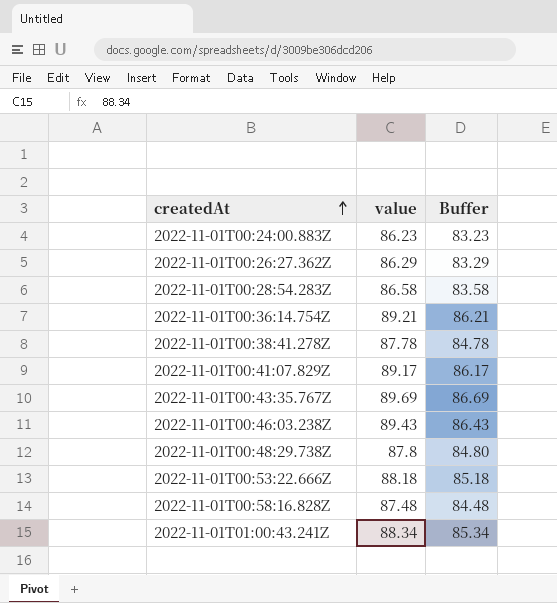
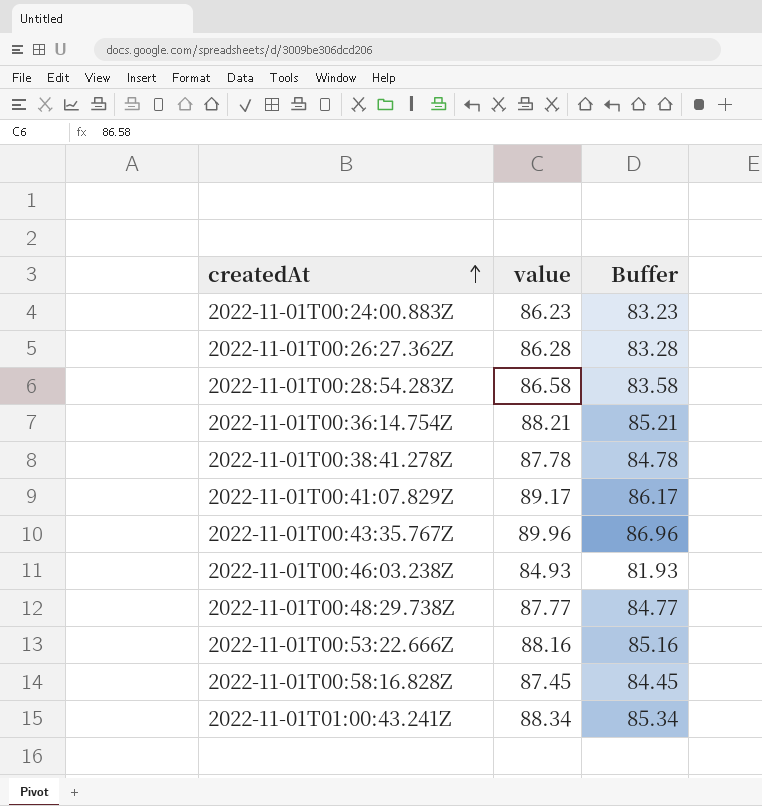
2022-11-01T00:26:27.362Z | value: 86.29 -> 86.28
2022-11-01T00:26:27.362Z | Buffer: 83.29 -> 83.28
2022-11-01T00:36:14.754Z | value: 89.21 -> 88.21
2022-11-01T00:36:14.754Z | Buffer: 86.21 -> 85.21
2022-11-01T00:43:35.767Z | value: 89.69 -> 89.96
2022-11-01T00:43:35.767Z | Buffer: 86.69 -> 86.96
2022-11-01T00:46:03.238Z | value: 89.43 -> 84.93
2022-11-01T00:46:03.238Z | Buffer: 86.43 -> 81.93
2022-11-01T00:48:29.738Z | value: 87.8 -> 87.77
2022-11-01T00:48:29.738Z | Buffer: 84.80 -> 84.77
2022-11-01T00:53:22.666Z | value: 88.18 -> 88.16
2022-11-01T00:53:22.666Z | Buffer: 85.18 -> 85.16
2022-11-01T00:58:16.828Z | value: 87.48 -> 87.45
2022-11-01T00:58:16.828Z | Buffer: 84.48 -> 84.45

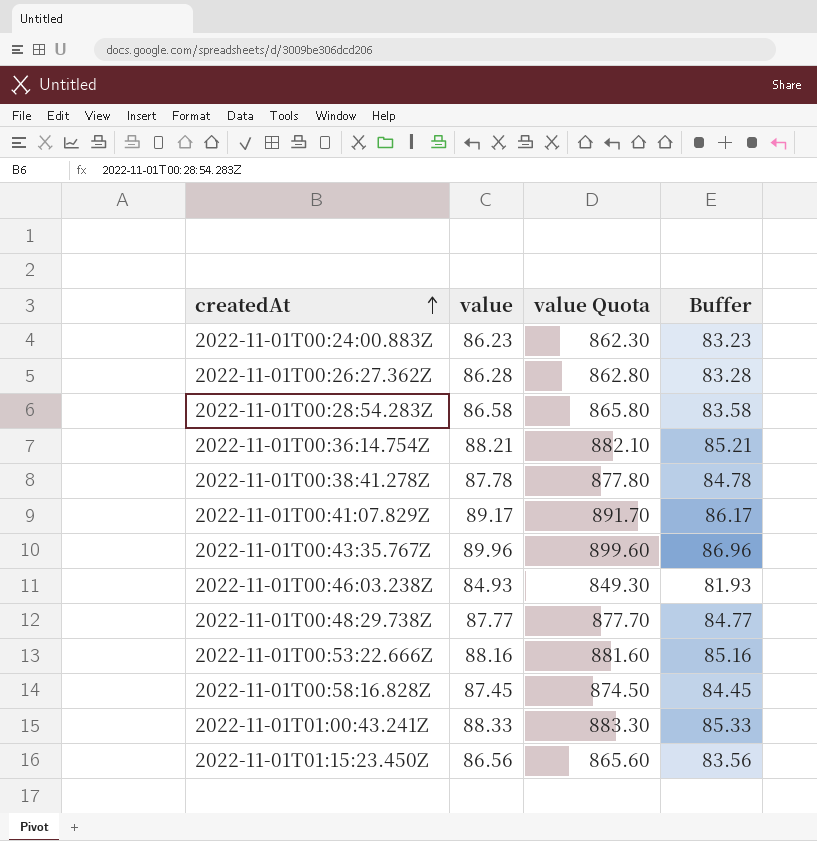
column value Quota | formula: none -> [value] * 10
2022-11-01T01:00:43.241Z | value: 88.34 -> 88.33
2022-11-01T01:00:43.241Z | Buffer: 85.34 -> 85.33
row 2022-11-01T01:15:23.450Z: none -> 86.56 | 865.60 | 83.56

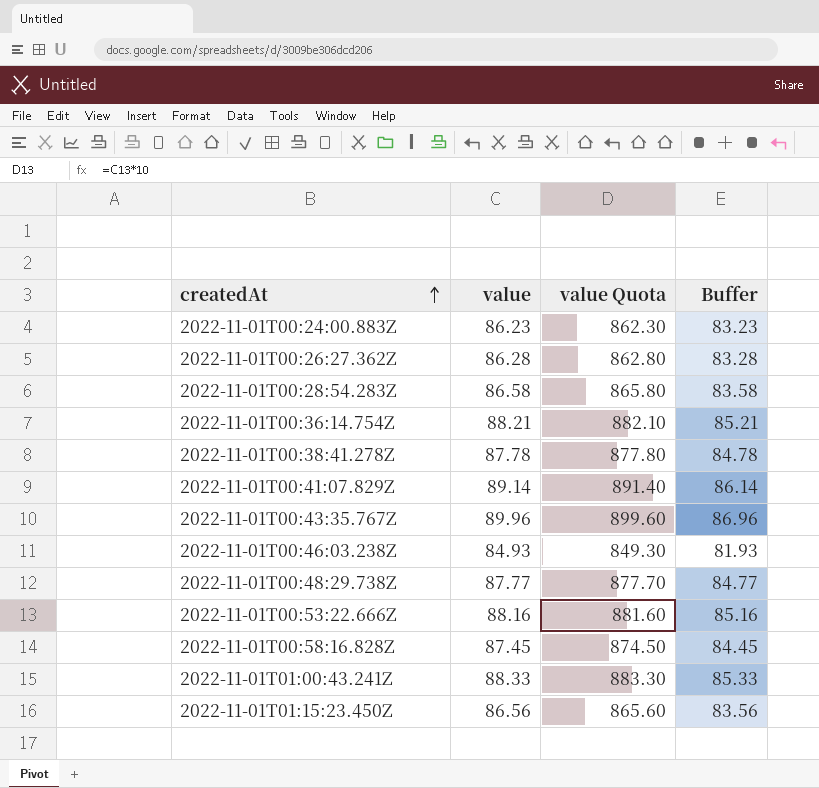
2022-11-01T00:41:07.829Z | value: 89.17 -> 89.14
2022-11-01T00:41:07.829Z | value Quota: 891.70 -> 891.40
2022-11-01T00:41:07.829Z | Buffer: 86.17 -> 86.14

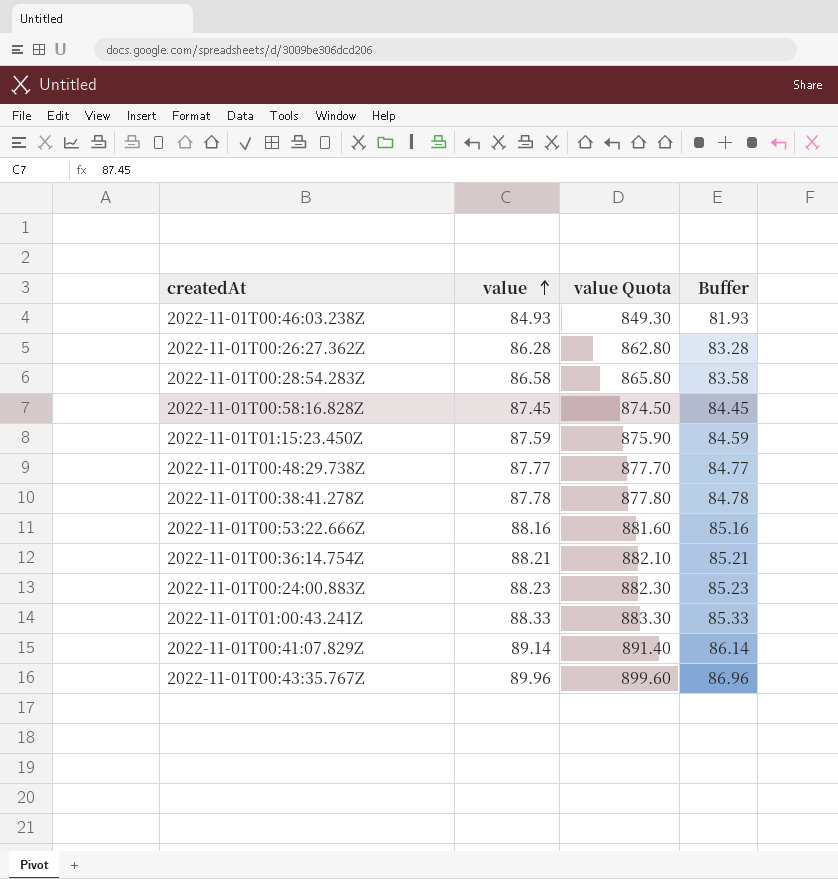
row order: createdAt ascending -> value ascending
2022-11-01T01:15:23.450Z | value: 86.56 -> 87.59
2022-11-01T01:15:23.450Z | value Quota: 865.60 -> 875.90
2022-11-01T01:15:23.450Z | Buffer: 83.56 -> 84.59
2022-11-01T00:24:00.883Z | value: 86.23 -> 88.23
2022-11-01T00:24:00.883Z | value Quota: 862.30 -> 882.30
2022-11-01T00:24:00.883Z | Buffer: 83.23 -> 85.23

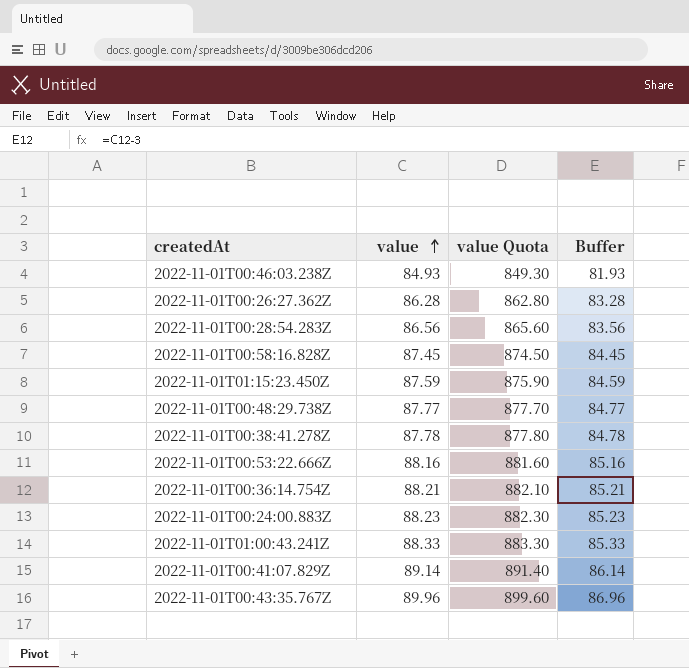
2022-11-01T00:28:54.283Z | value: 86.58 -> 86.56
2022-11-01T00:28:54.283Z | value Quota: 865.80 -> 865.60
2022-11-01T00:28:54.283Z | Buffer: 83.58 -> 83.56

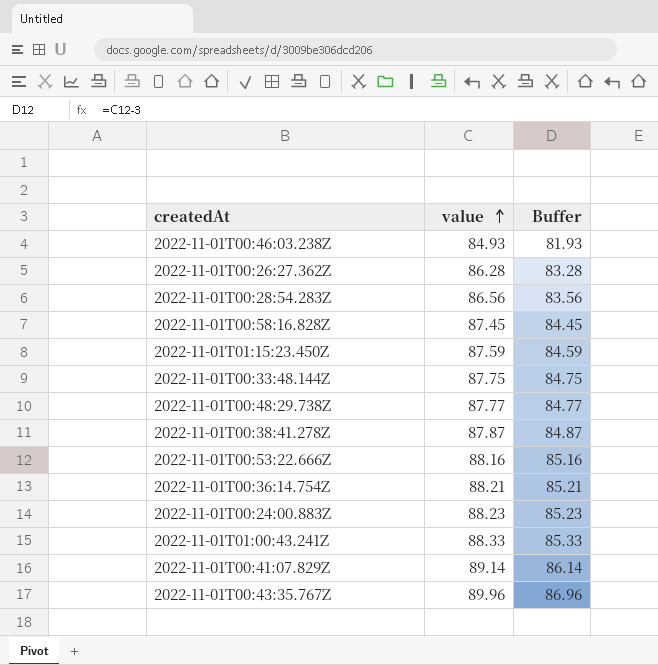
column value Quota | formula: [value] * 10 -> none
row 2022-11-01T00:33:48.144Z: none -> 87.75 | 84.75
2022-11-01T00:38:41.278Z | value: 87.78 -> 87.87
2022-11-01T00:38:41.278Z | Buffer: 84.78 -> 84.87

